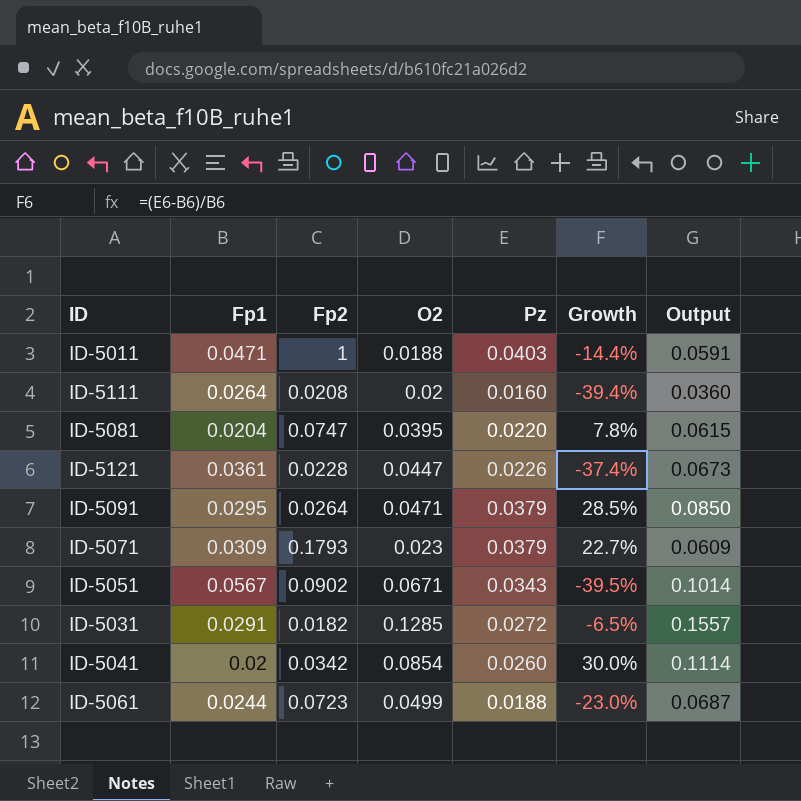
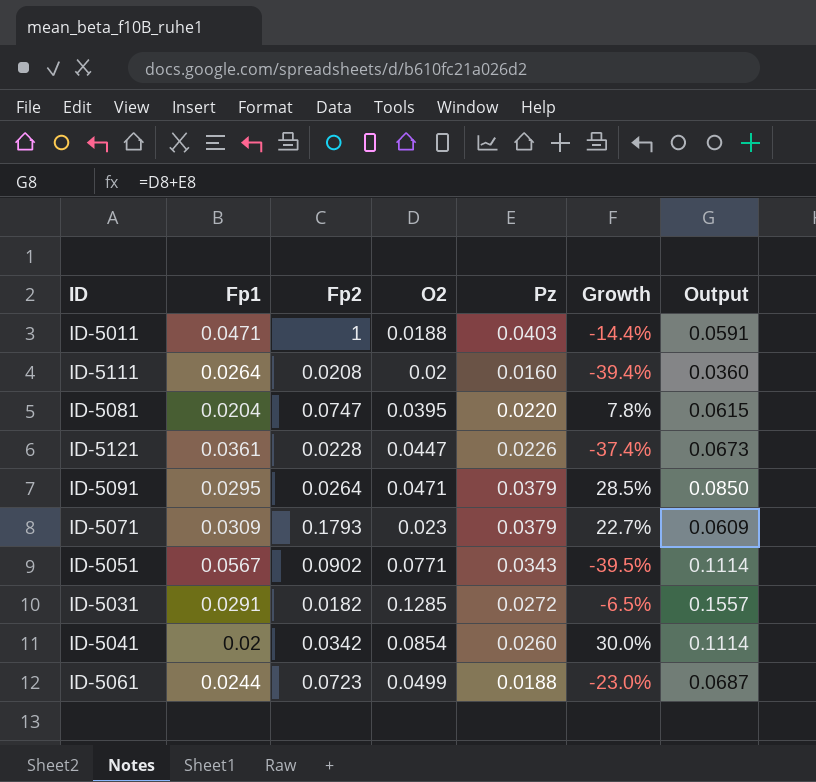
ID-5051 | O2: 0.0671 -> 0.0771
ID-5051 | Output: 0.1014 -> 0.1114

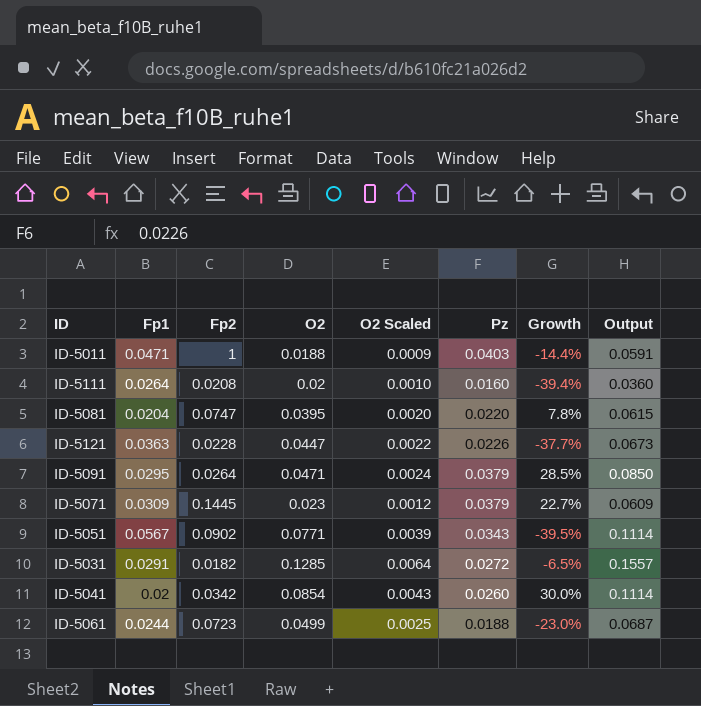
column O2 Scaled | formula: none -> [O2] * 0.05
ID-5121 | Fp1: 0.0361 -> 0.0363
ID-5121 | Growth: -37.4% -> -37.7%
ID-5071 | Fp2: 0.1793 -> 0.1445

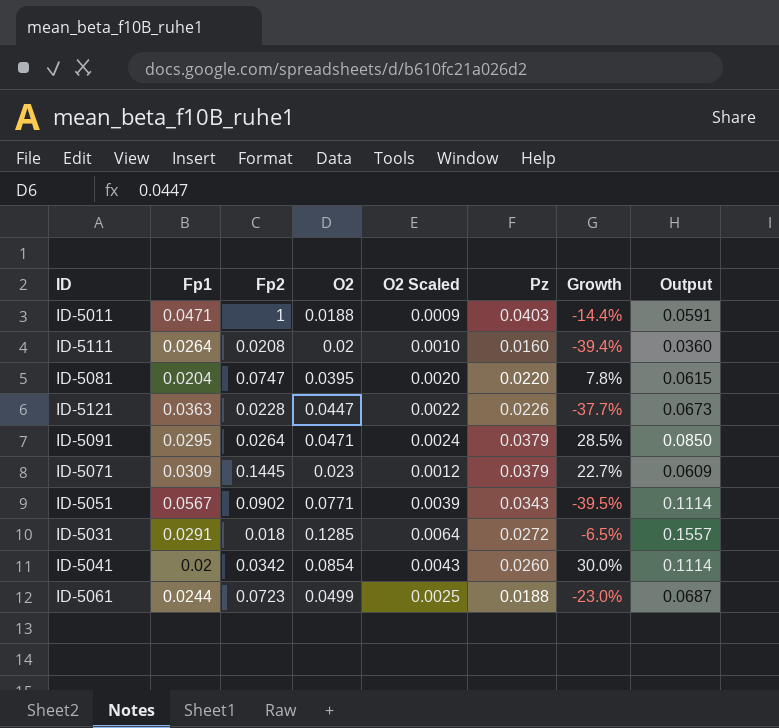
ID-5031 | Fp2: 0.0182 -> 0.018

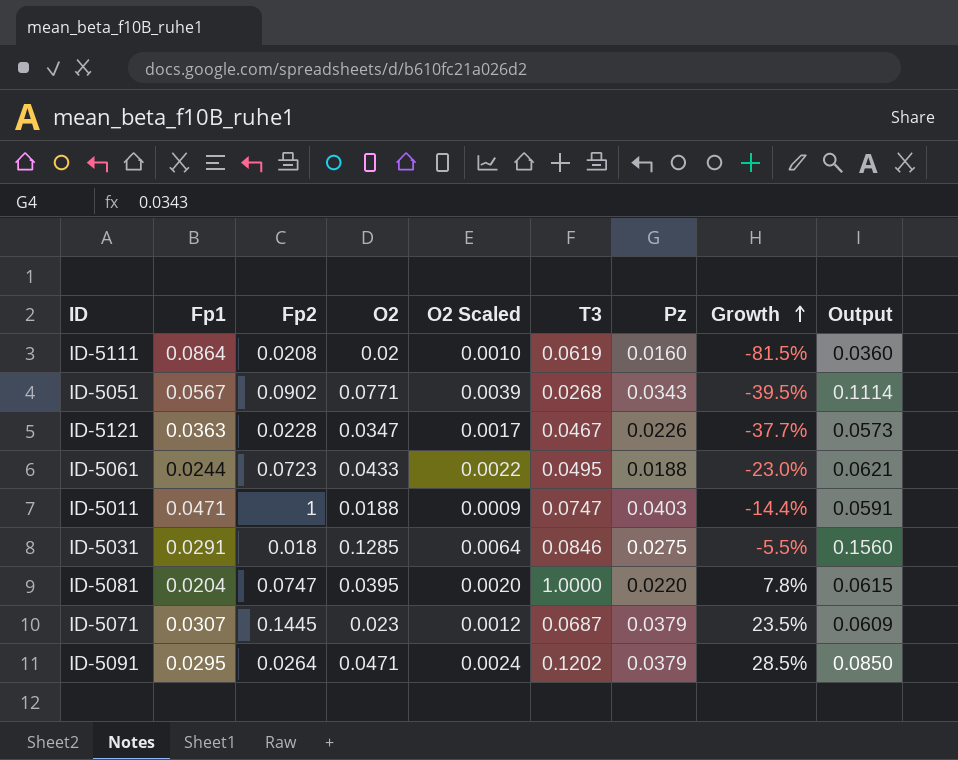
row order: none -> Growth ascending
column T3 | position: none -> 6
row ID-5041: 0.02 | 0.0342 | 0.0854 | 0.0043 | 0.0260 | 30.0% | 0.1114 -> none
ID-5111 | Fp1: 0.0264 -> 0.0864
ID-5111 | Growth: -39.4% -> -81.5%
ID-5121 | O2: 0.0447 -> 0.0347
ID-5121 | O2 Scaled: 0.0022 -> 0.0017
ID-5121 | Output: 0.0673 -> 0.0573
ID-5061 | O2: 0.0499 -> 0.0433
ID-5061 | O2 Scaled: 0.0025 -> 0.0022
ID-5061 | Output: 0.0687 -> 0.0621
ID-5031 | Pz: 0.0272 -> 0.0275
ID-5031 | Growth: -6.5% -> -5.5%
ID-5031 | Output: 0.1557 -> 0.1560
ID-5071 | Fp1: 0.0309 -> 0.0307
ID-5071 | Growth: 22.7% -> 23.5%

